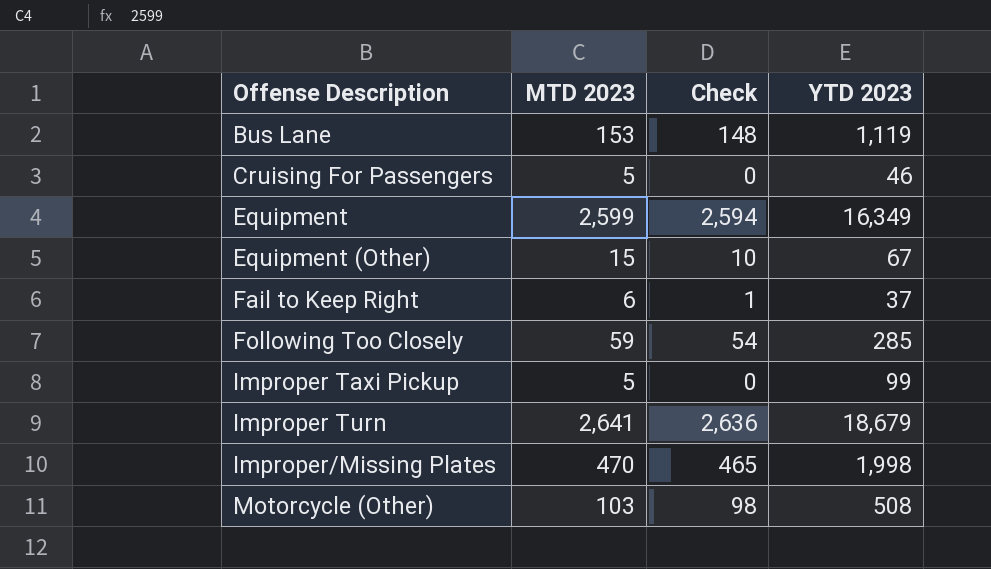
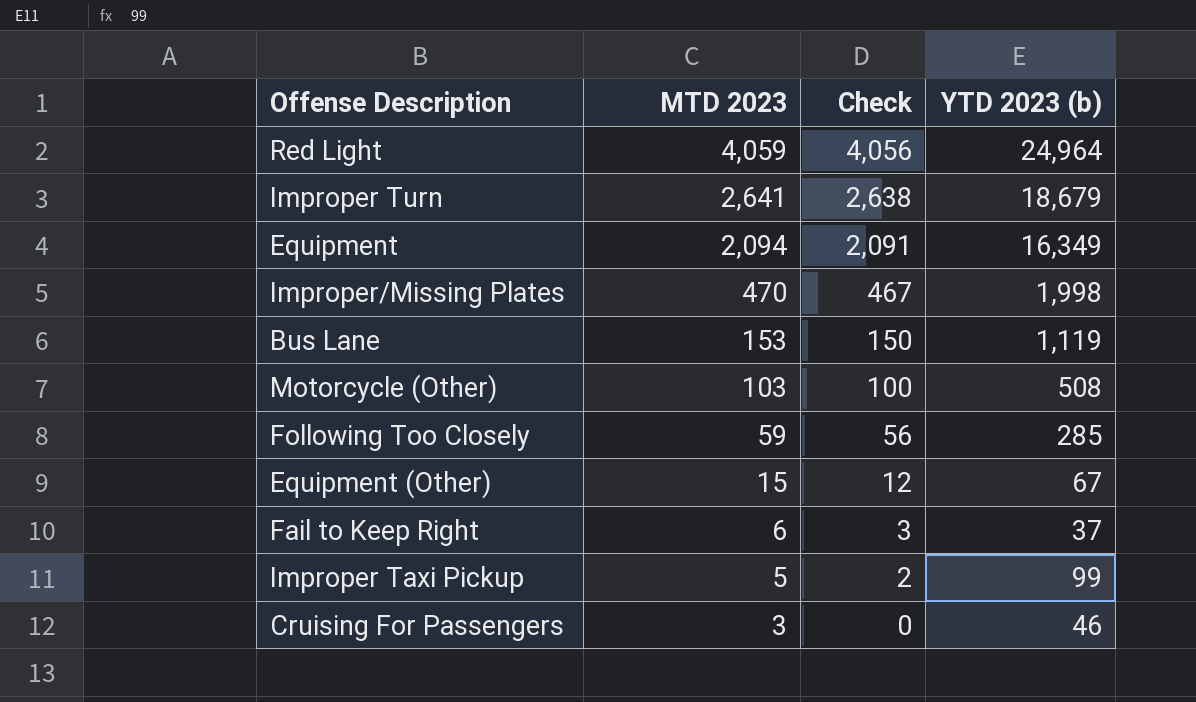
row order: Offense Description ascending -> MTD 2023 descending
column Check | formula: [MTD 2023] - 5 -> [MTD 2023] - 3
column name: YTD 2023 -> YTD 2023 (b)
row Red Light: none -> 4,059 | 4,056 | 24,964
Equipment | MTD 2023: 2,599 -> 2,094
Cruising For Passengers | MTD 2023: 5 -> 3

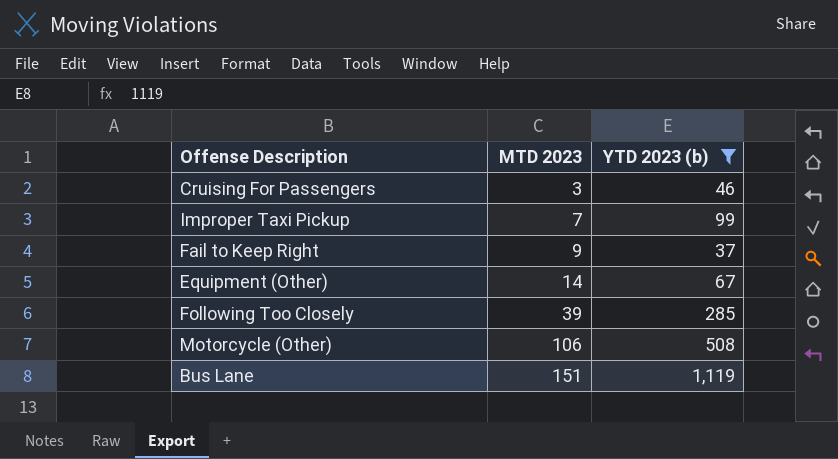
filter: none -> YTD 2023 (b) <= 1,119
row order: MTD 2023 descending -> MTD 2023 ascending
column Check | formula: [MTD 2023] - 3 -> none
Improper Taxi Pickup | MTD 2023: 5 -> 7
Fail to Keep Right | MTD 2023: 6 -> 9
Equipment (Other) | MTD 2023: 15 -> 14
Following Too Closely | MTD 2023: 59 -> 39
Motorcycle (Other) | MTD 2023: 103 -> 106
Bus Lane | MTD 2023: 153 -> 151

